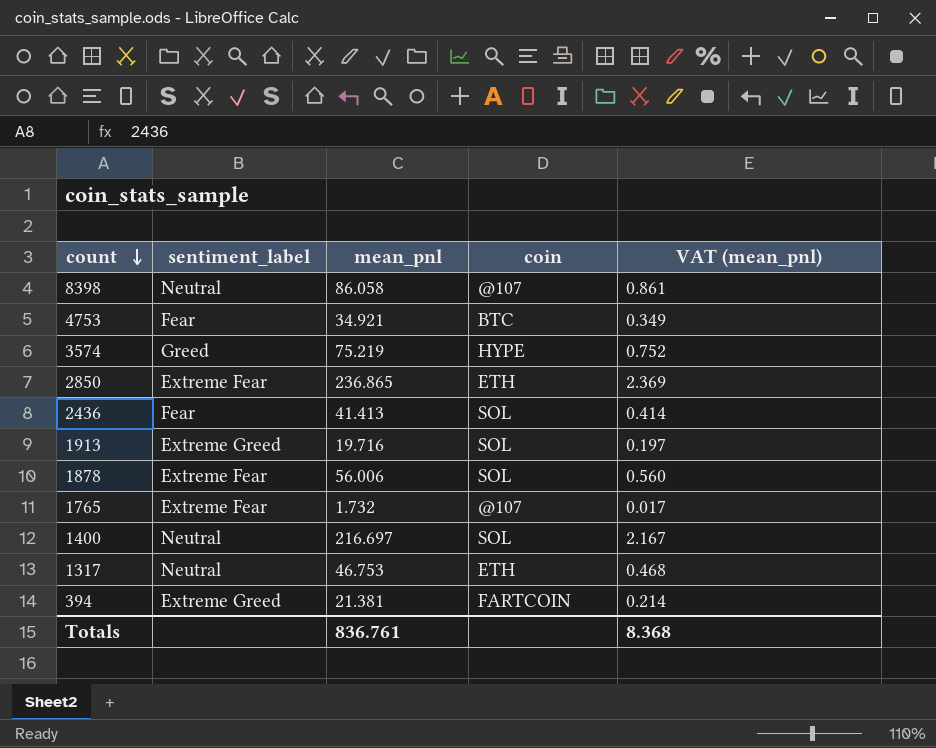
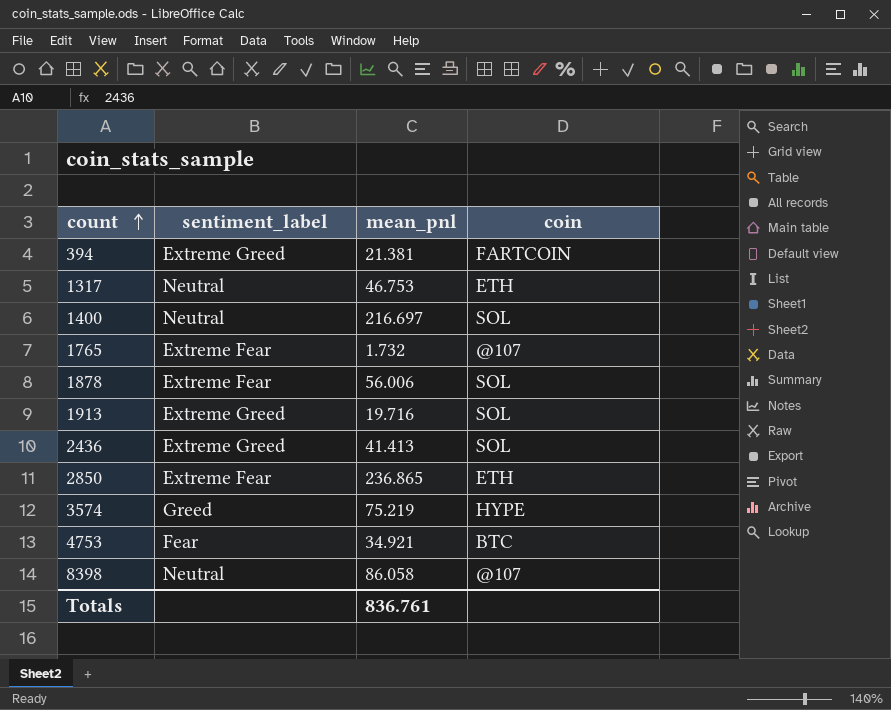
row order: count descending -> count ascending
column VAT (mean_pnl) | formula: [mean_pnl] * 0.01 -> none
2436 | sentiment_label: Fear -> Extreme Greed

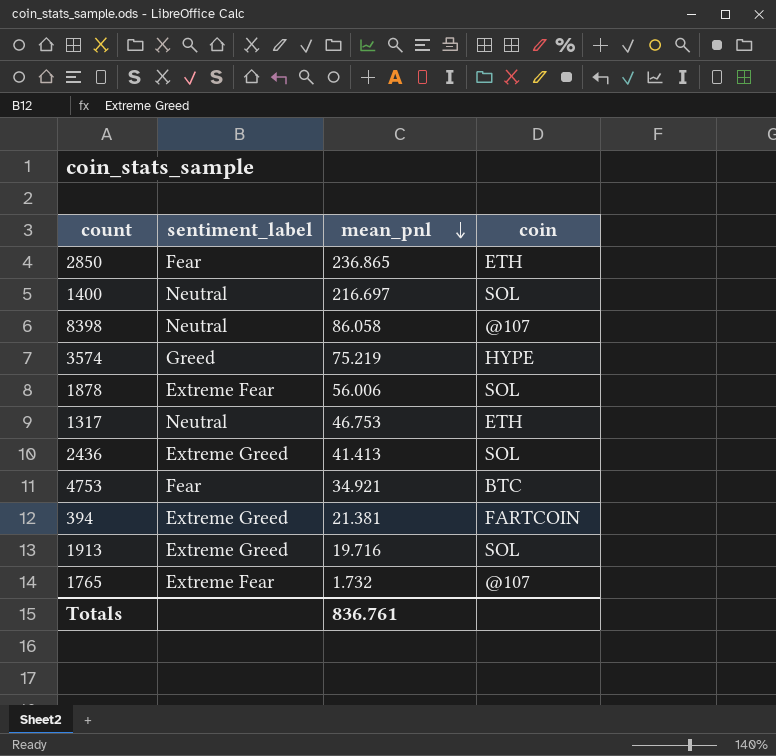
row order: count ascending -> mean_pnl descending
2850 | sentiment_label: Extreme Fear -> Fear

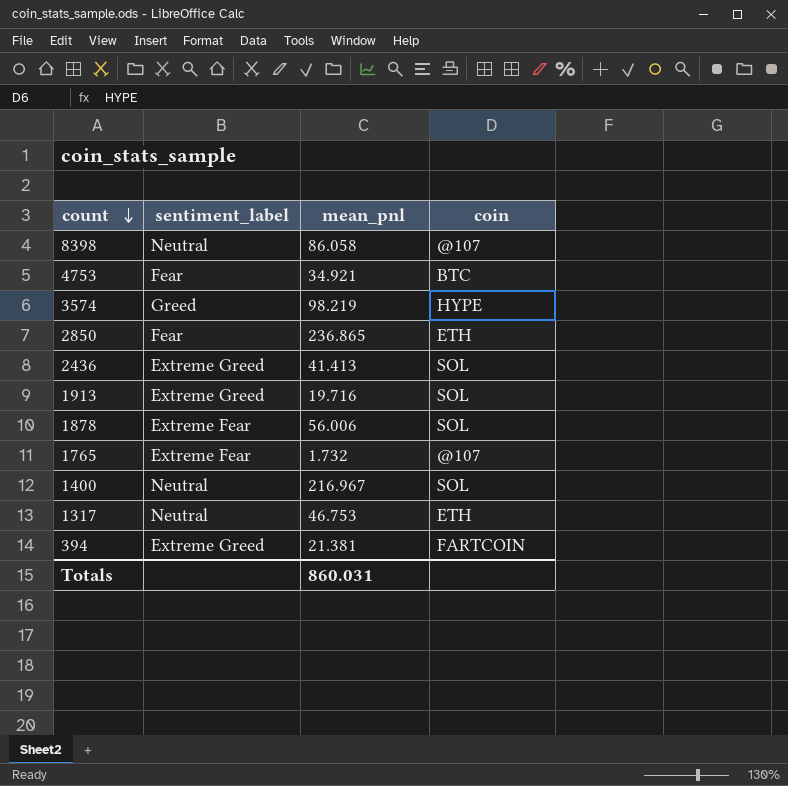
row order: mean_pnl descending -> count descending
3574 | mean_pnl: 75.219 -> 98.219
1400 | mean_pnl: 216.697 -> 216.967
Totals | mean_pnl: 836.761 -> 860.031

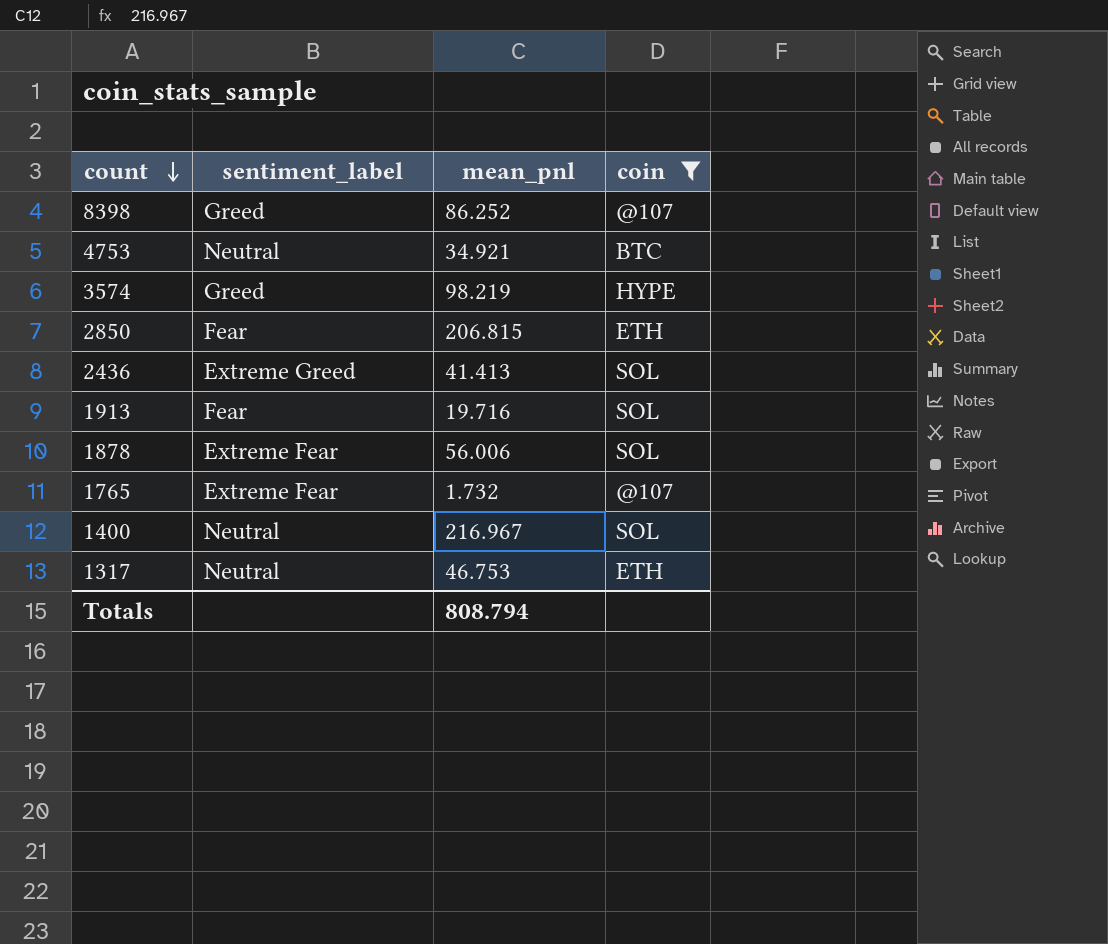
filter: none -> coin != FARTCOIN
8398 | sentiment_label: Neutral -> Greed
8398 | mean_pnl: 86.058 -> 86.252
4753 | sentiment_label: Fear -> Neutral
2850 | mean_pnl: 236.865 -> 206.815
1913 | sentiment_label: Extreme Greed -> Fear
Totals | mean_pnl: 860.031 -> 808.794

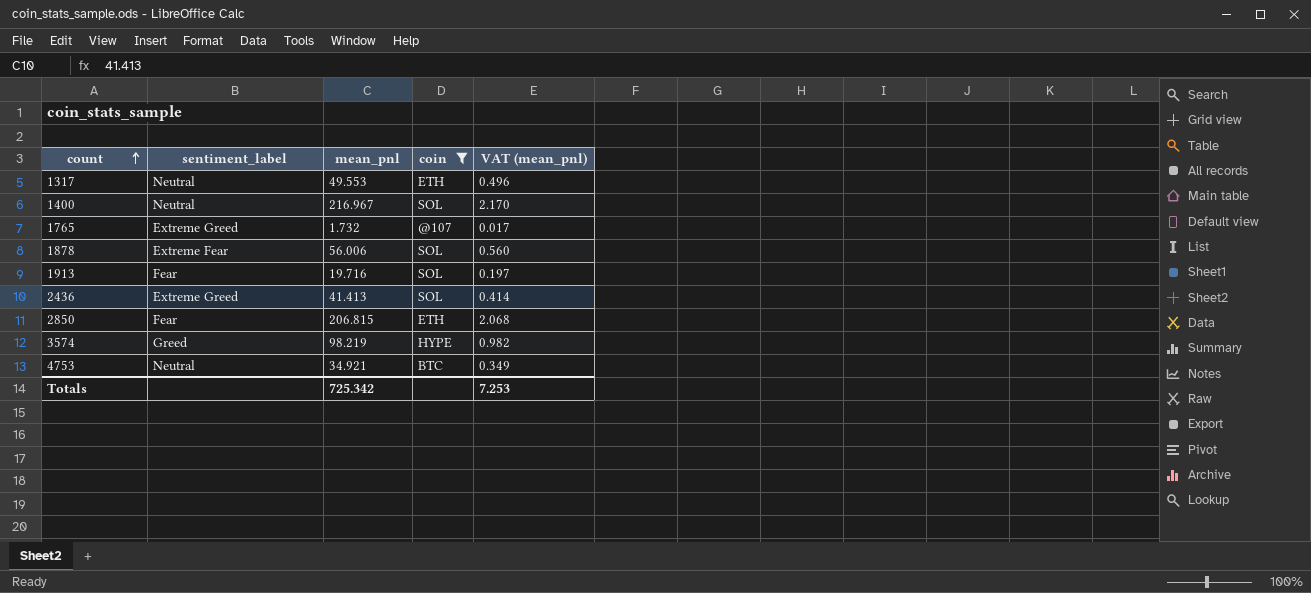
row order: count descending -> count ascending
column VAT (mean_pnl) | formula: none -> [mean_pnl] * 0.01
row 8398: Greed | 86.252 | @107 -> none
1317 | mean_pnl: 46.753 -> 49.553
1765 | sentiment_label: Extreme Fear -> Extreme Greed
Totals | mean_pnl: 808.794 -> 725.342

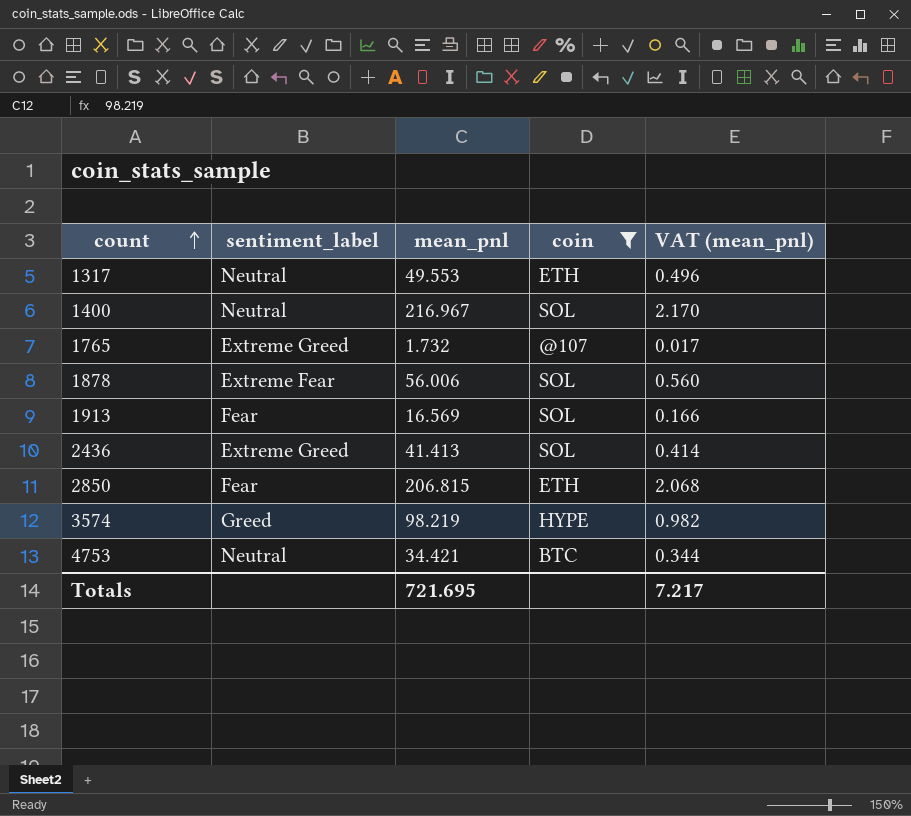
1913 | mean_pnl: 19.716 -> 16.569
1913 | VAT (mean_pnl): 0.197 -> 0.166
4753 | mean_pnl: 34.921 -> 34.421
4753 | VAT (mean_pnl): 0.349 -> 0.344
Totals | mean_pnl: 725.342 -> 721.695
Totals | VAT (mean_pnl): 7.253 -> 7.217

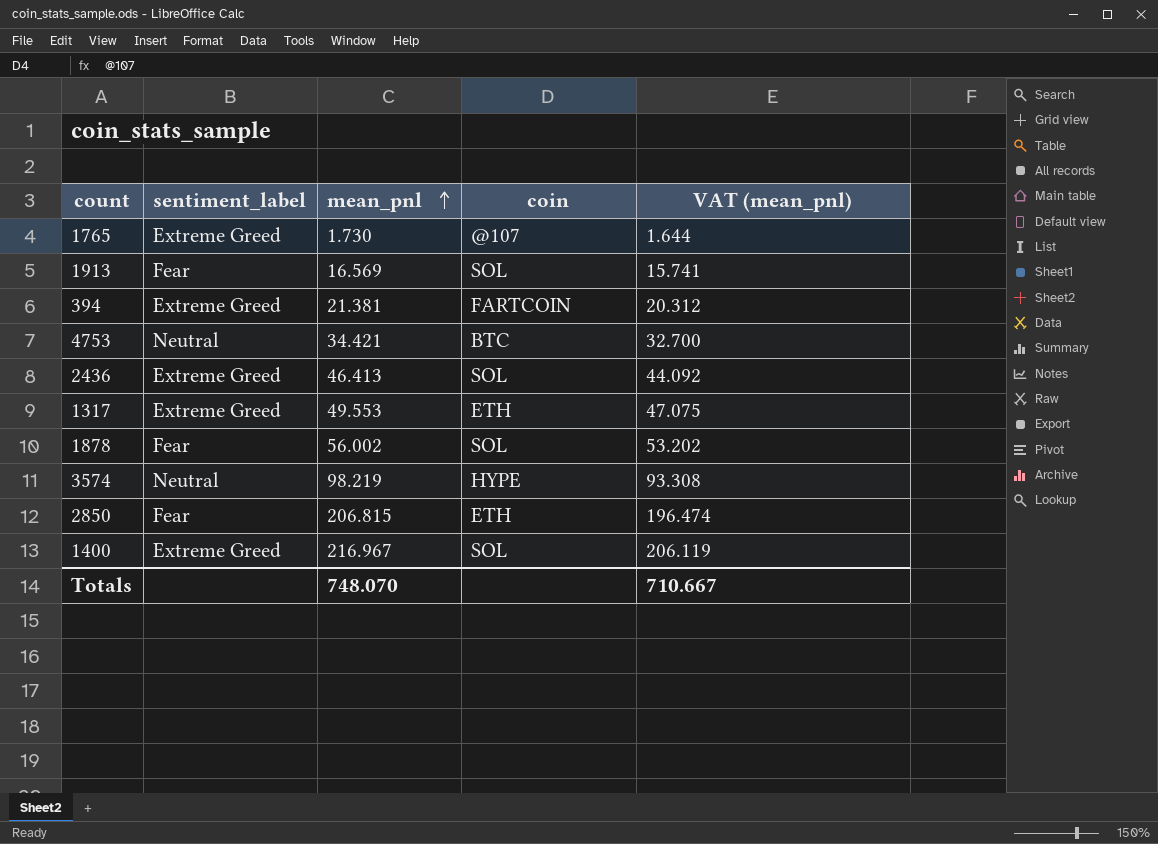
filter: coin != FARTCOIN -> none
row order: count ascending -> mean_pnl ascending
column VAT (mean_pnl) | formula: [mean_pnl] * 0.01 -> [mean_pnl] * 0.95
1765 | mean_pnl: 1.732 -> 1.730
2436 | mean_pnl: 41.413 -> 46.413
1317 | sentiment_label: Neutral -> Extreme Greed
1878 | sentiment_label: Extreme Fear -> Fear
1878 | mean_pnl: 56.006 -> 56.002
3574 | sentiment_label: Greed -> Neutral
1400 | sentiment_label: Neutral -> Extreme Greed
Totals | mean_pnl: 721.695 -> 748.070
Totals | VAT (mean_pnl): 7.217 -> 710.667

